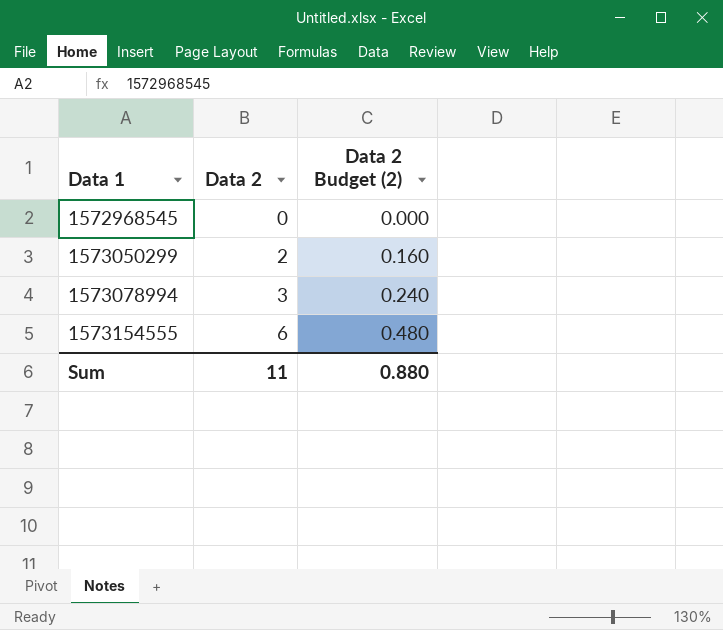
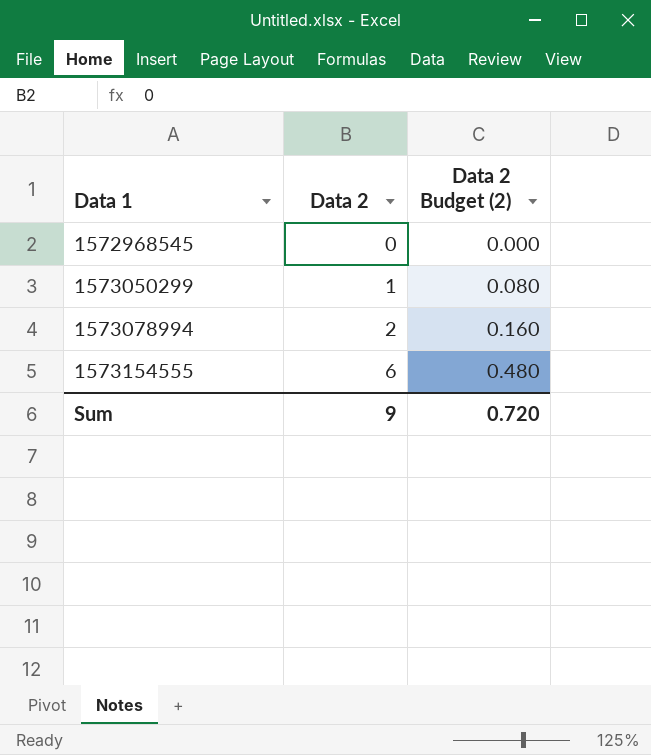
1573050299 | Data 2: 2 -> 1
1573050299 | Data 2 Budget (2): 0.160 -> 0.080
1573078994 | Data 2: 3 -> 2
1573078994 | Data 2 Budget (2): 0.240 -> 0.160
Sum | Data 2: 11 -> 9
Sum | Data 2 Budget (2): 0.880 -> 0.720

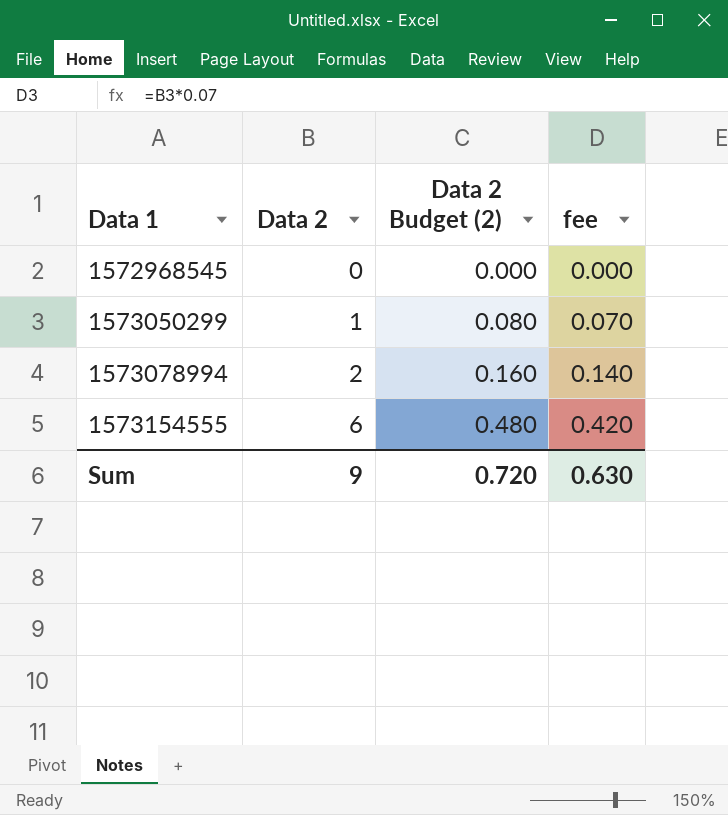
column fee | formula: none -> [Data 2] * 0.07

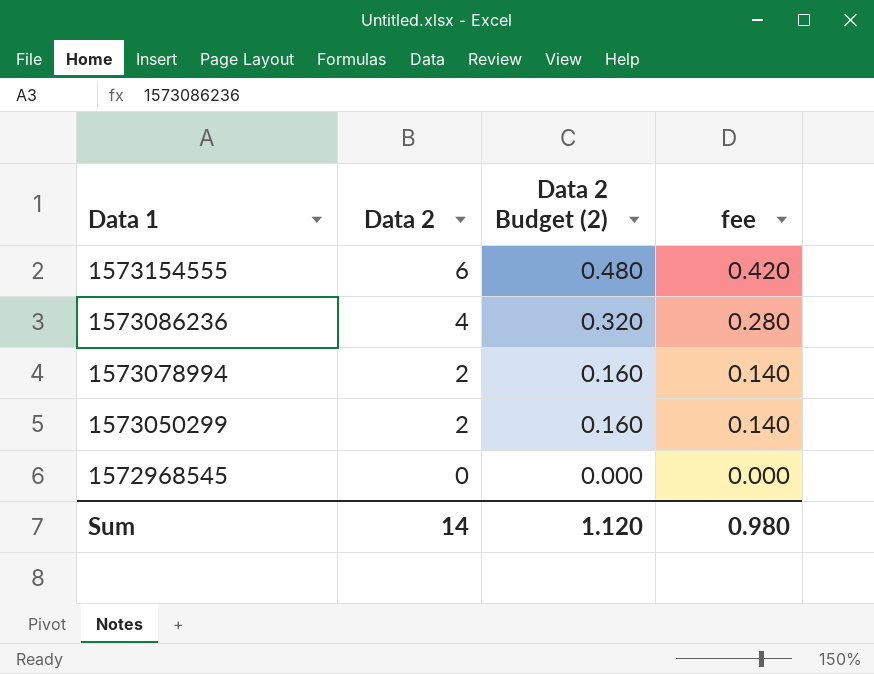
row order: Data 1 ascending -> Data 1 descending
row 1573086236: none -> 4 | 0.320 | 0.280
1573050299 | Data 2: 1 -> 2
1573050299 | Data 2 Budget (2): 0.080 -> 0.160
1573050299 | fee: 0.070 -> 0.140
Sum | Data 2: 9 -> 14
Sum | Data 2 Budget (2): 0.720 -> 1.120
Sum | fee: 0.630 -> 0.980

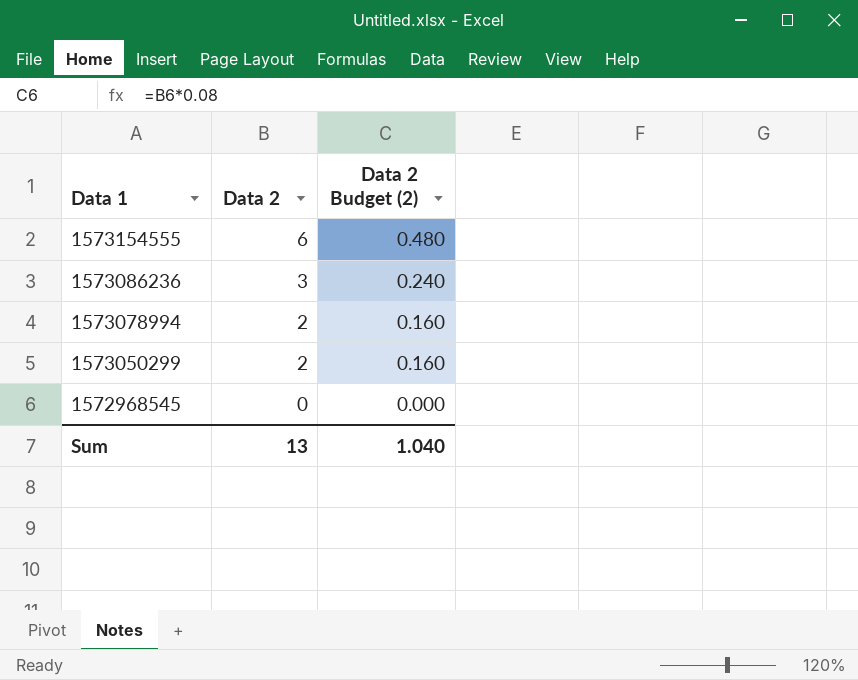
column fee | formula: [Data 2] * 0.07 -> none
1573086236 | Data 2: 4 -> 3
1573086236 | Data 2 Budget (2): 0.320 -> 0.240
Sum | Data 2: 14 -> 13
Sum | Data 2 Budget (2): 1.120 -> 1.040

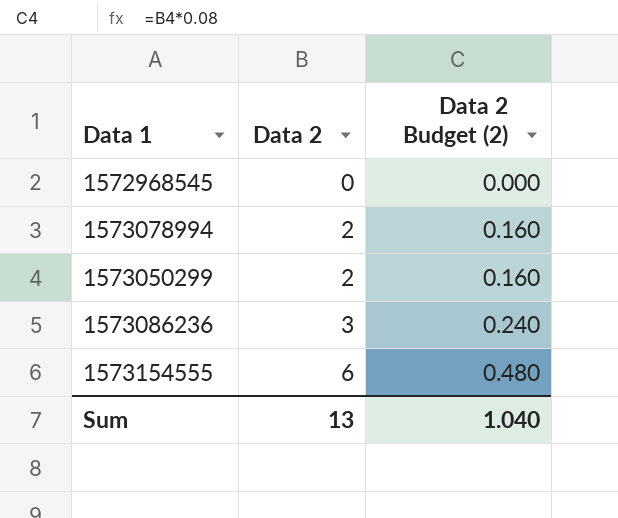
row order: Data 1 descending -> Data 2 ascending

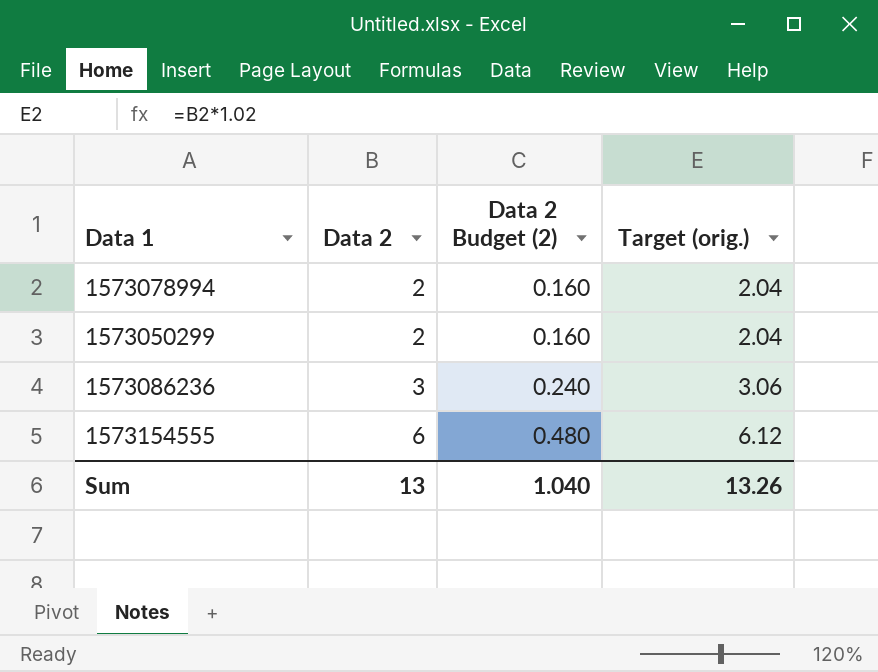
column Target (orig.) | formula: none -> [Data 2] * 1.02
row 1572968545: 0 | 0.000 -> none

